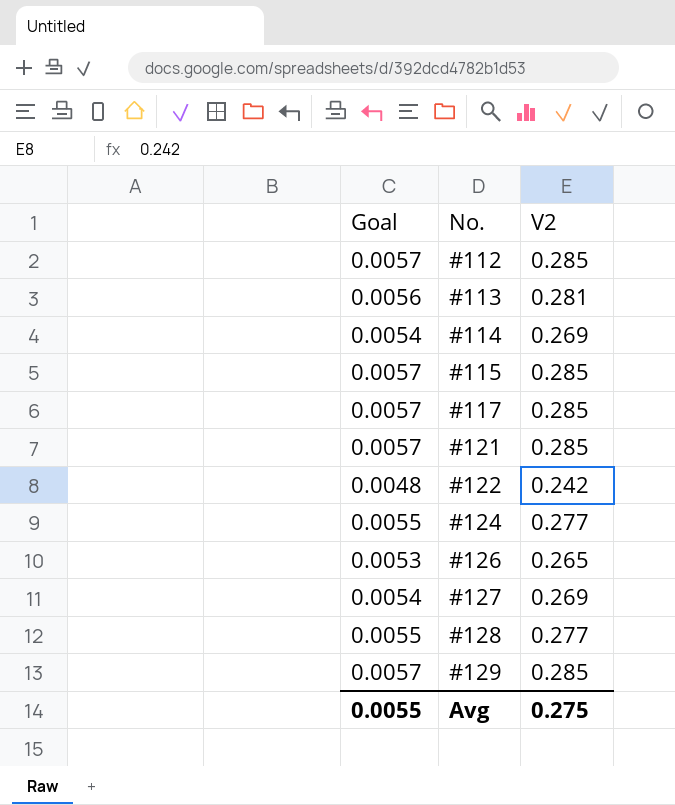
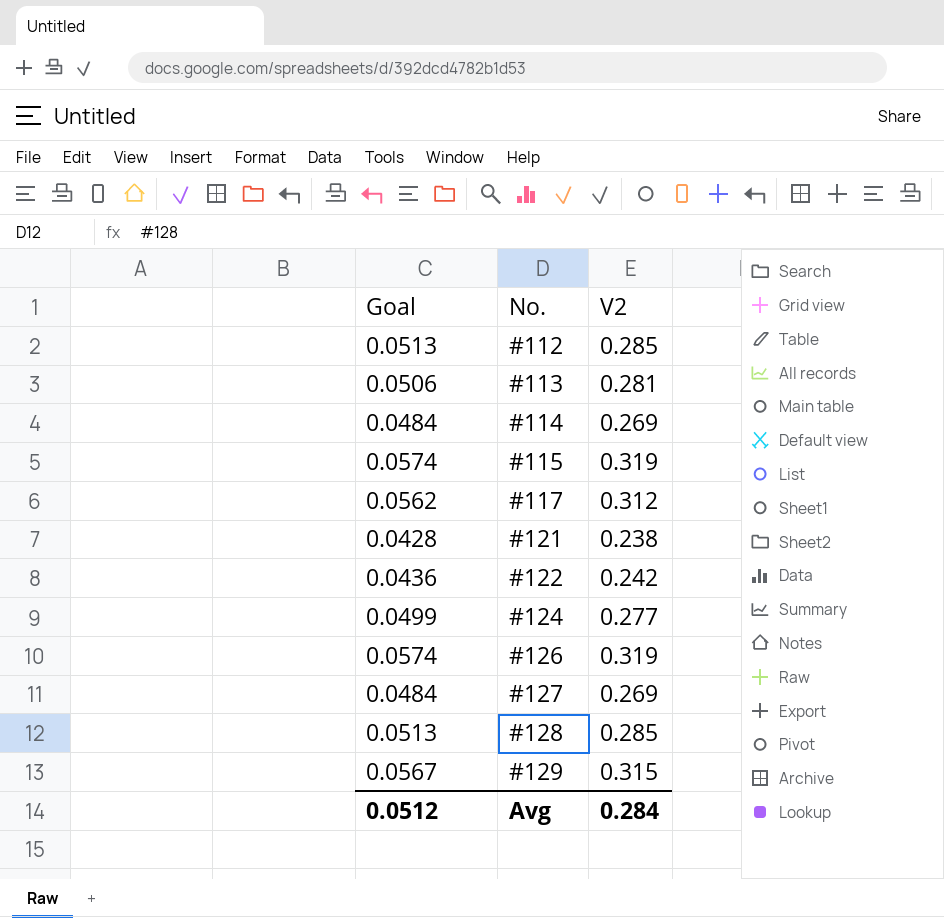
column Goal | formula: [V2] * 0.02 -> [V2] * 0.18
#115 | V2: 0.285 -> 0.319
#117 | V2: 0.285 -> 0.312
#121 | V2: 0.285 -> 0.238
#126 | V2: 0.265 -> 0.319
#128 | V2: 0.277 -> 0.285
#129 | V2: 0.285 -> 0.315
Avg | Goal: 0.0055 -> 0.0512
Avg | V2: 0.275 -> 0.284

